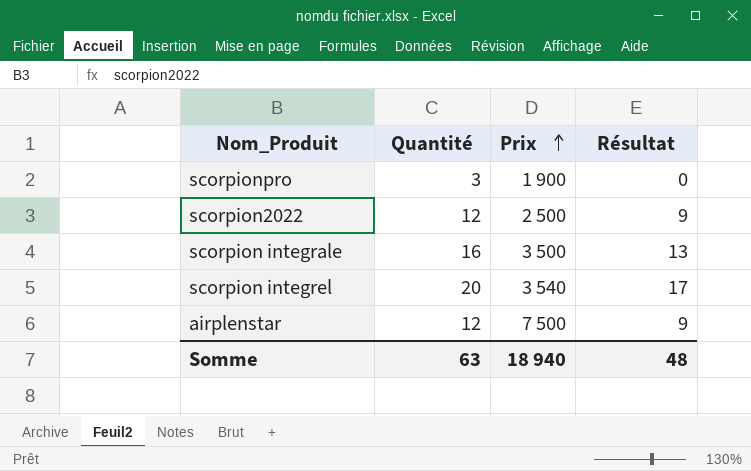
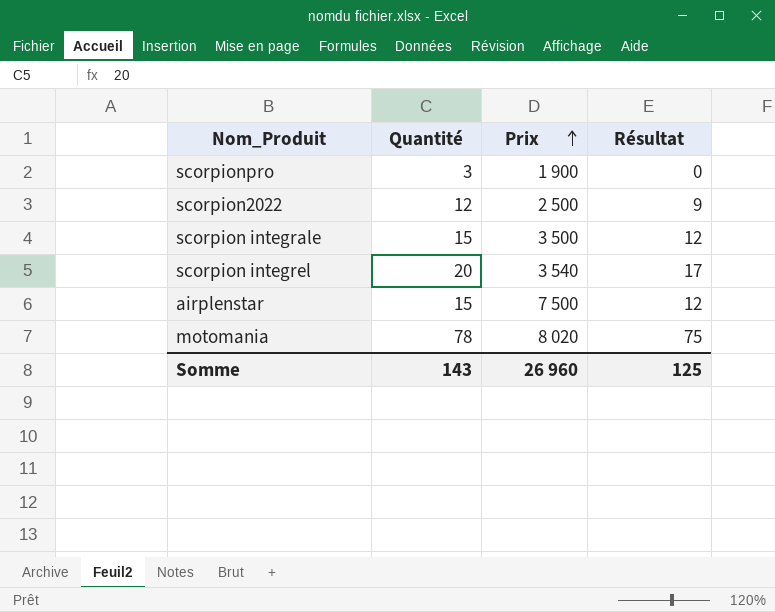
scorpion integrale | Quantité: 16 -> 15
scorpion integrale | Résultat: 13 -> 12
airplenstar | Quantité: 12 -> 15
airplenstar | Résultat: 9 -> 12
row motomania: none -> 78 | 8 020 | 75
Somme | Quantité: 63 -> 143
Somme | Prix: 18 940 -> 26 960
Somme | Résultat: 48 -> 125

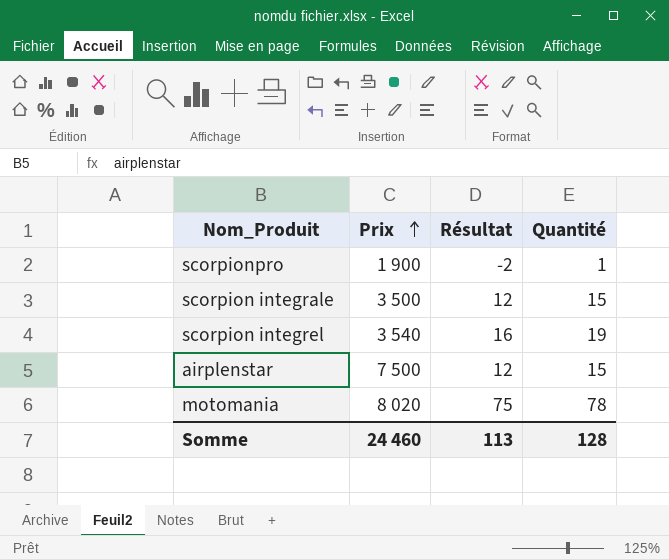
column Quantité | position: 2 -> 4
row scorpion2022: 12 | 2 500 | 9 -> none
scorpionpro | Résultat: 0 -> -2
scorpionpro | Quantité: 3 -> 1
scorpion integrel | Résultat: 17 -> 16
scorpion integrel | Quantité: 20 -> 19
Somme | Prix: 26 960 -> 24 460
Somme | Résultat: 125 -> 113
Somme | Quantité: 143 -> 128

